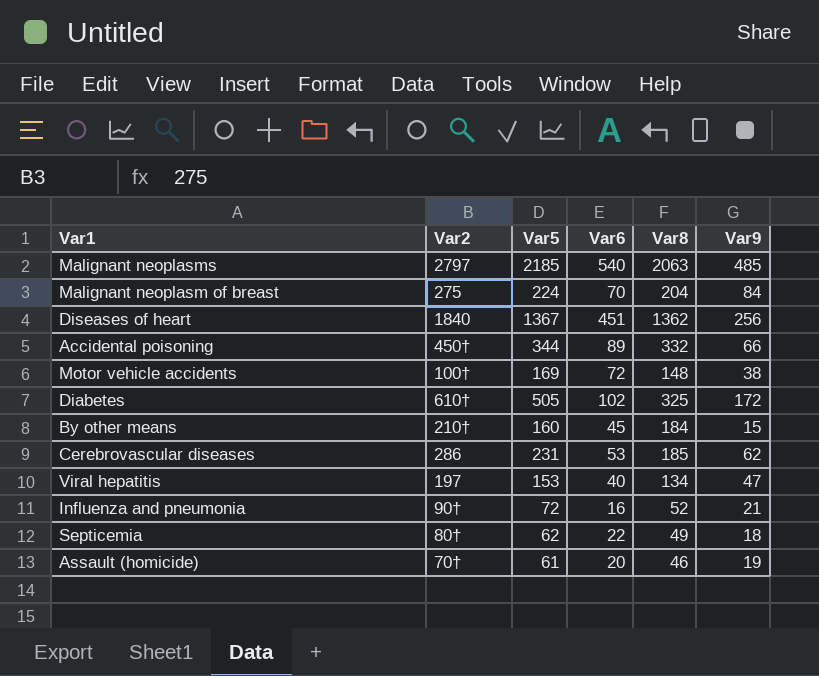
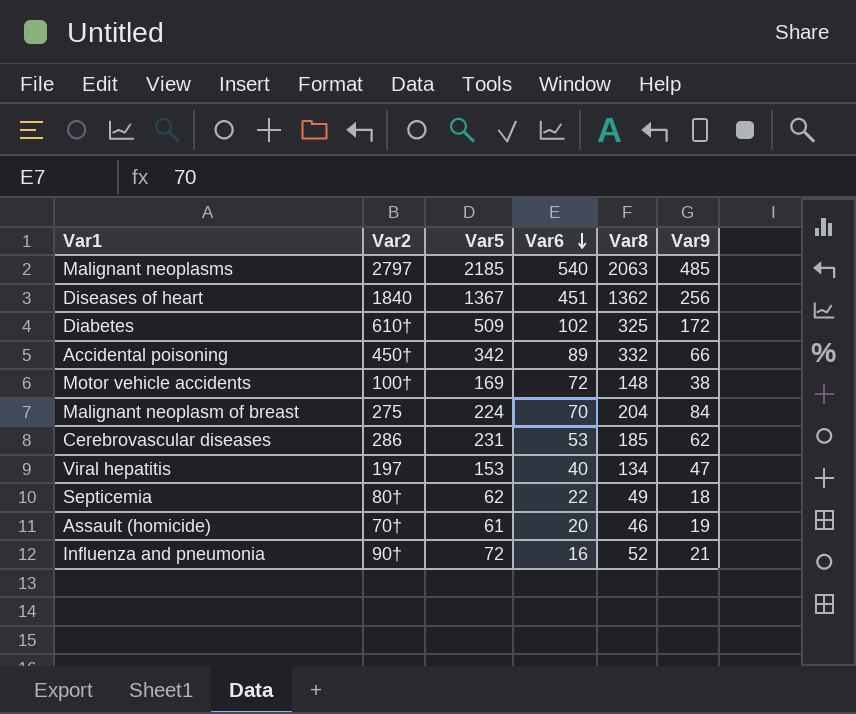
row order: none -> Var6 descending
row By other means: 210† | 160 | 45 | 184 | 15 -> none
Diabetes | Var5: 505 -> 509
Accidental poisoning | Var5: 344 -> 342

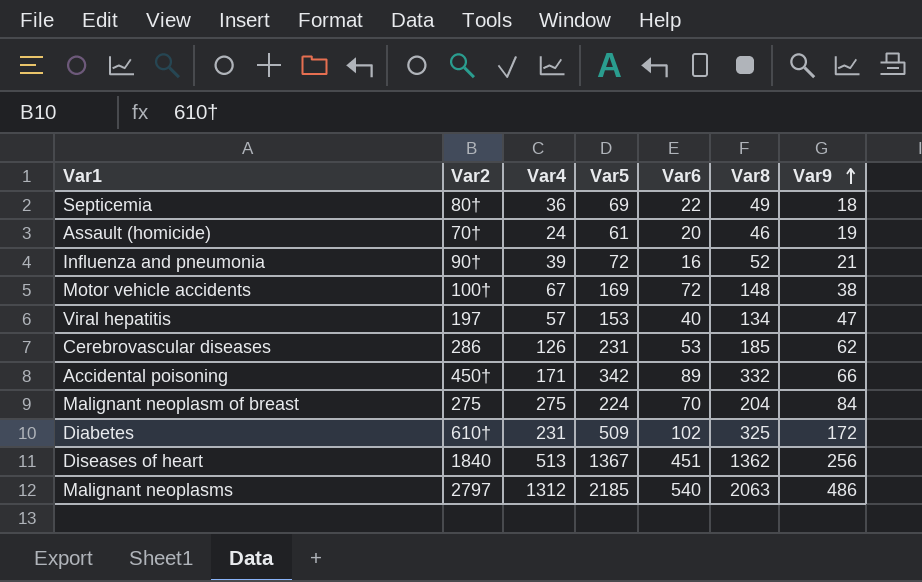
row order: Var6 descending -> Var9 ascending
column Var4 | position: none -> 3
Septicemia | Var5: 62 -> 69
Malignant neoplasms | Var9: 485 -> 486

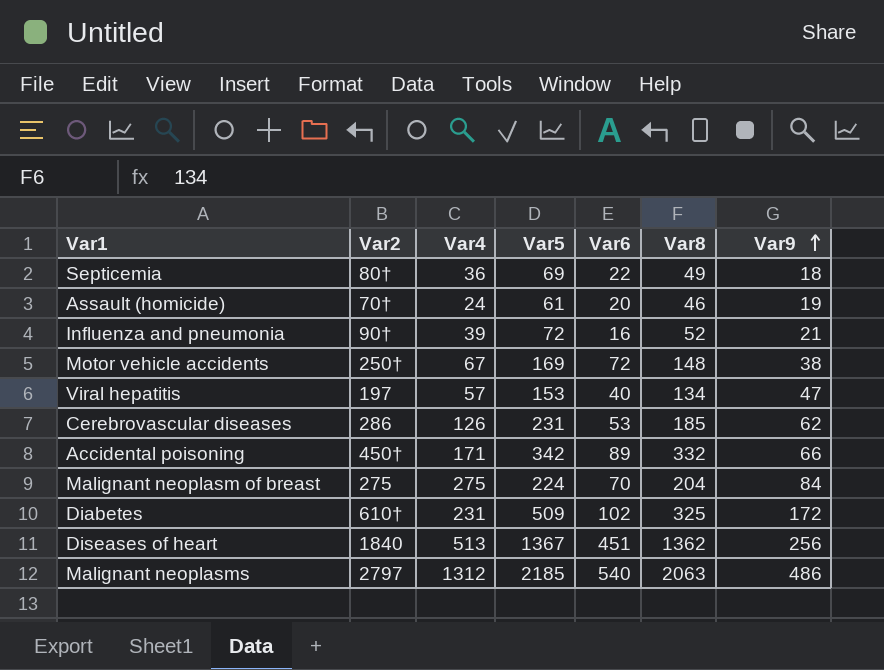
Motor vehicle accidents | Var2: 100† -> 250†

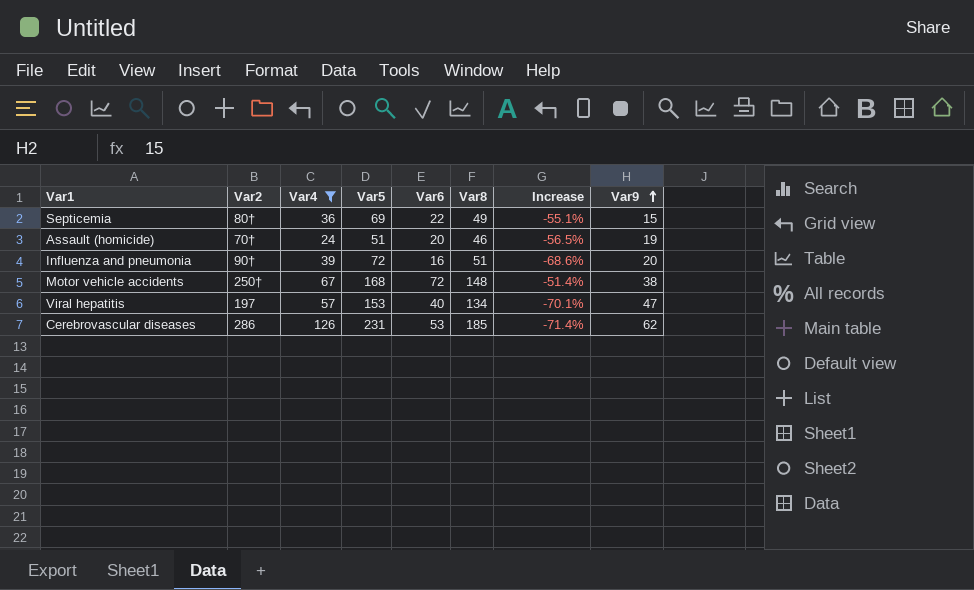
filter: none -> Var4 <= 126
column Increase | formula: none -> ([Var6] - [Var8]) / [Var8]
Septicemia | Var9: 18 -> 15
Assault (homicide) | Var5: 61 -> 51
Influenza and pneumonia | Var8: 52 -> 51
Influenza and pneumonia | Var9: 21 -> 20
Motor vehicle accidents | Var5: 169 -> 168

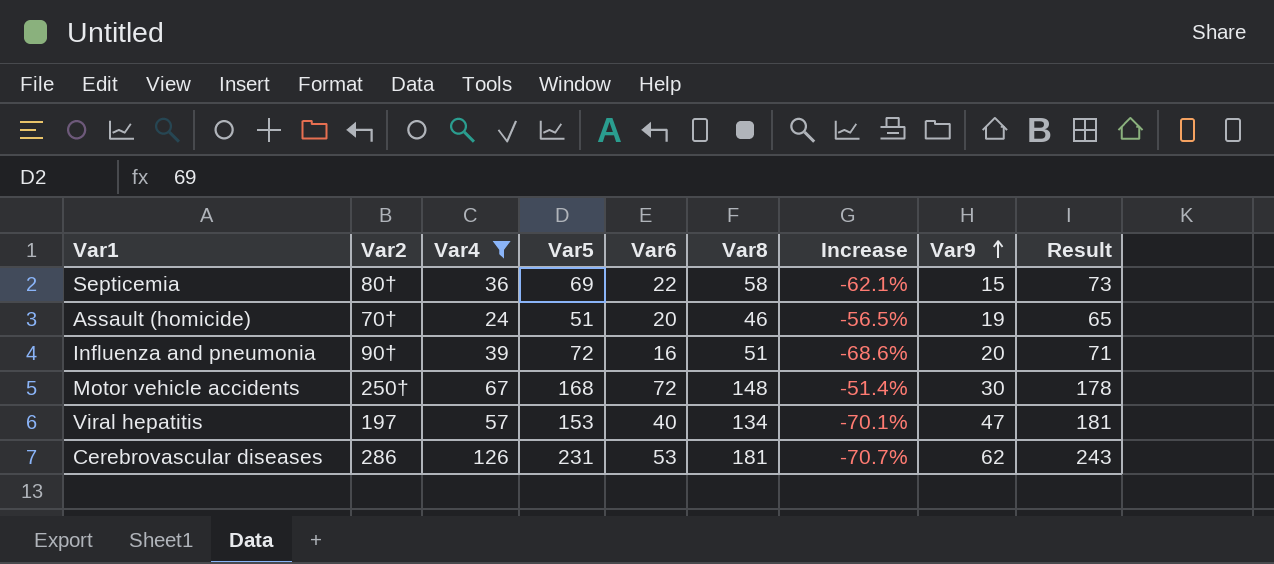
column Result | formula: none -> [Var8] + [Var9]
Septicemia | Var8: 49 -> 58
Septicemia | Increase: -55.1% -> -62.1%
Motor vehicle accidents | Var9: 38 -> 30
Cerebrovascular diseases | Var8: 185 -> 181
Cerebrovascular diseases | Increase: -71.4% -> -70.7%

